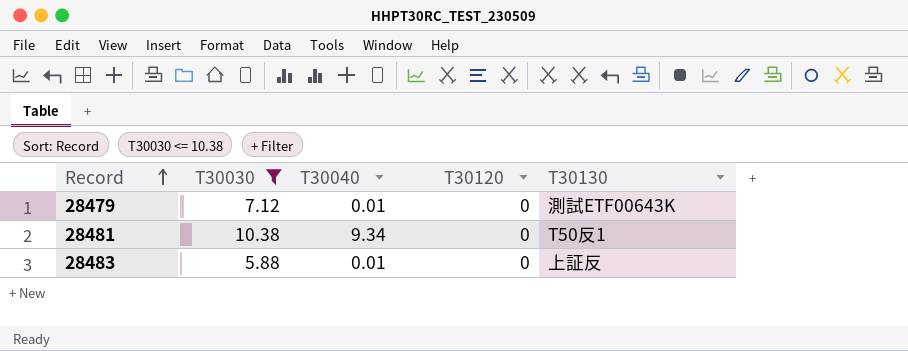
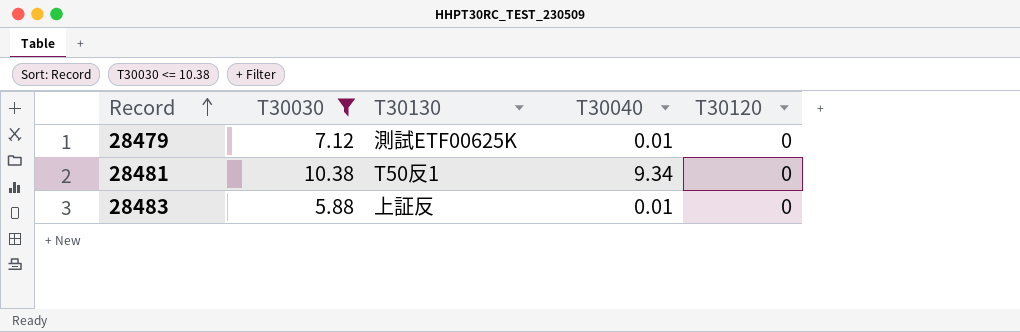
column T30130 | position: 5 -> 3
28479 | T30130: 測試ETF00643K -> 測試ETF00625K

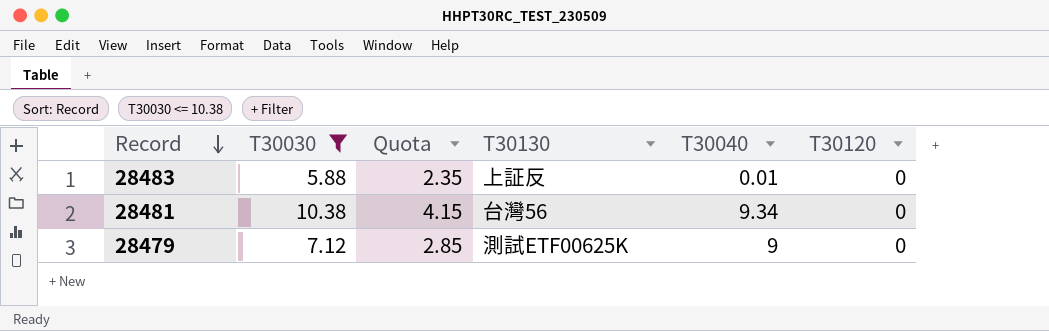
row order: Record ascending -> Record descending
column Quota | formula: none -> [T30030] * 0.4
28481 | T30130: T50反1 -> 台灣56
28479 | T30040: 0.01 -> 9

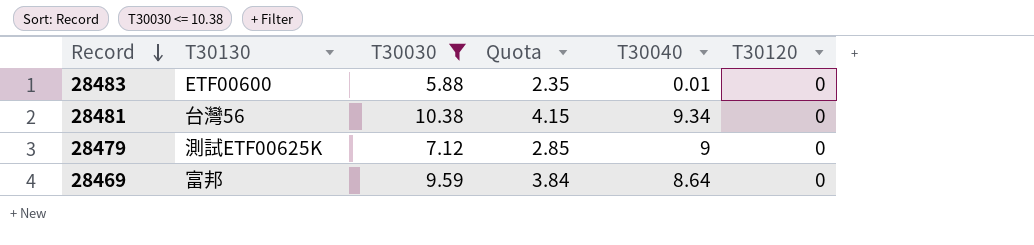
column T30130 | position: 4 -> 2
28483 | T30130: 上証反 -> ETF00600
row 28469: none -> 富邦 | 9.59 | 3.84 | 8.64 | 0

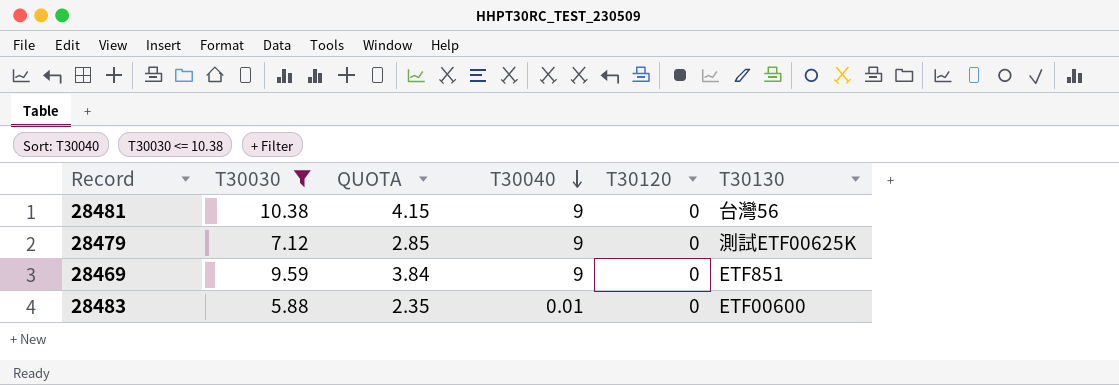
row order: Record descending -> T30040 descending
column name: Quota -> QUOTA
column T30130 | position: 2 -> 6
28481 | T30040: 9.34 -> 9
28469 | T30040: 8.64 -> 9
28469 | T30130: 富邦 -> ETF851

